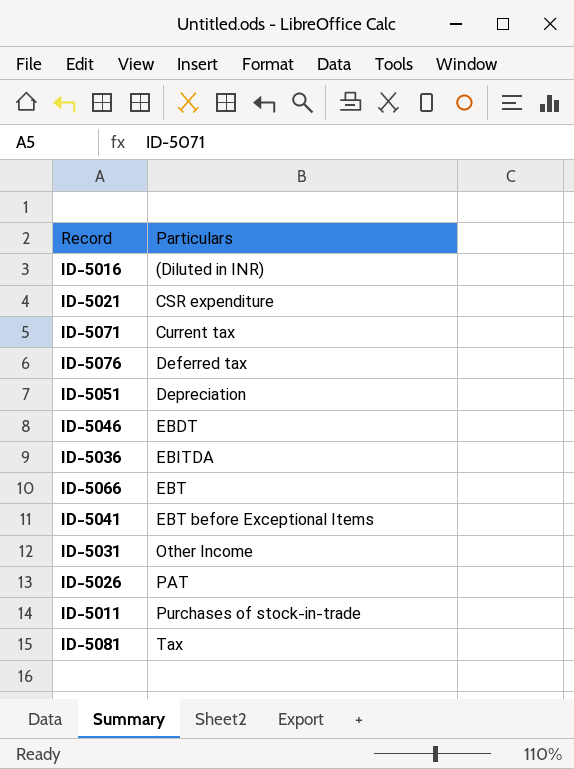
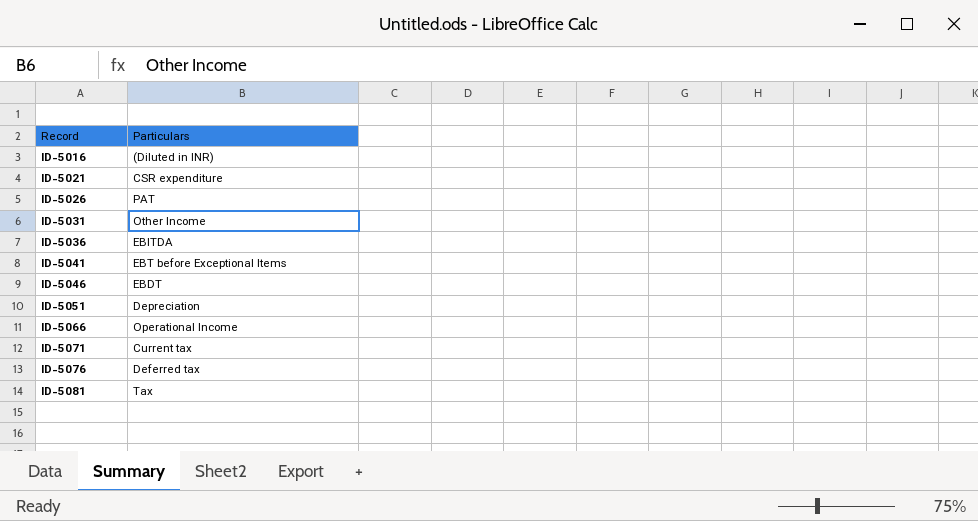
row order: Particulars ascending -> Record ascending
row ID-5011: Purchases of stock-in-trade -> none
ID-5066 | Particulars: EBT -> Operational Income

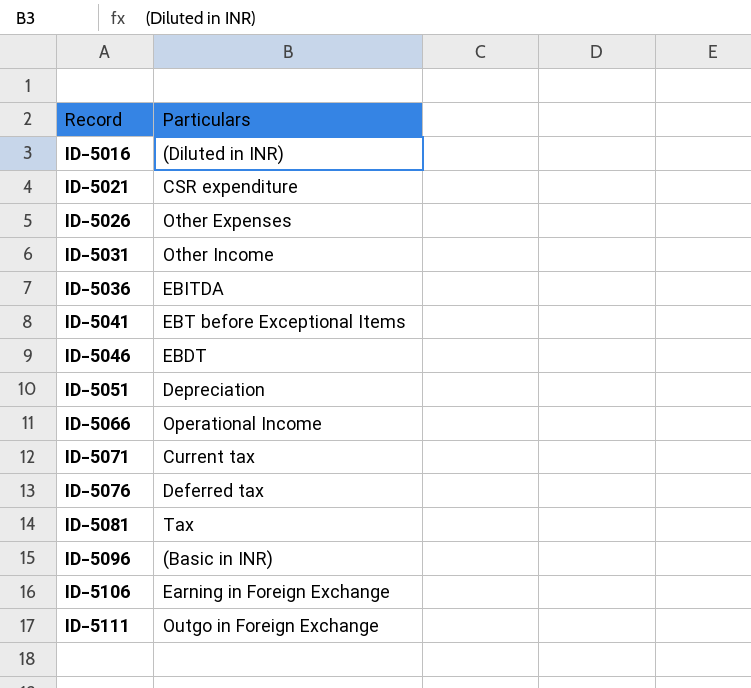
ID-5026 | Particulars: PAT -> Other Expenses
row ID-5096: none -> (Basic in INR)
row ID-5106: none -> Earning in Foreign Exchange
row ID-5111: none -> Outgo in Foreign Exchange

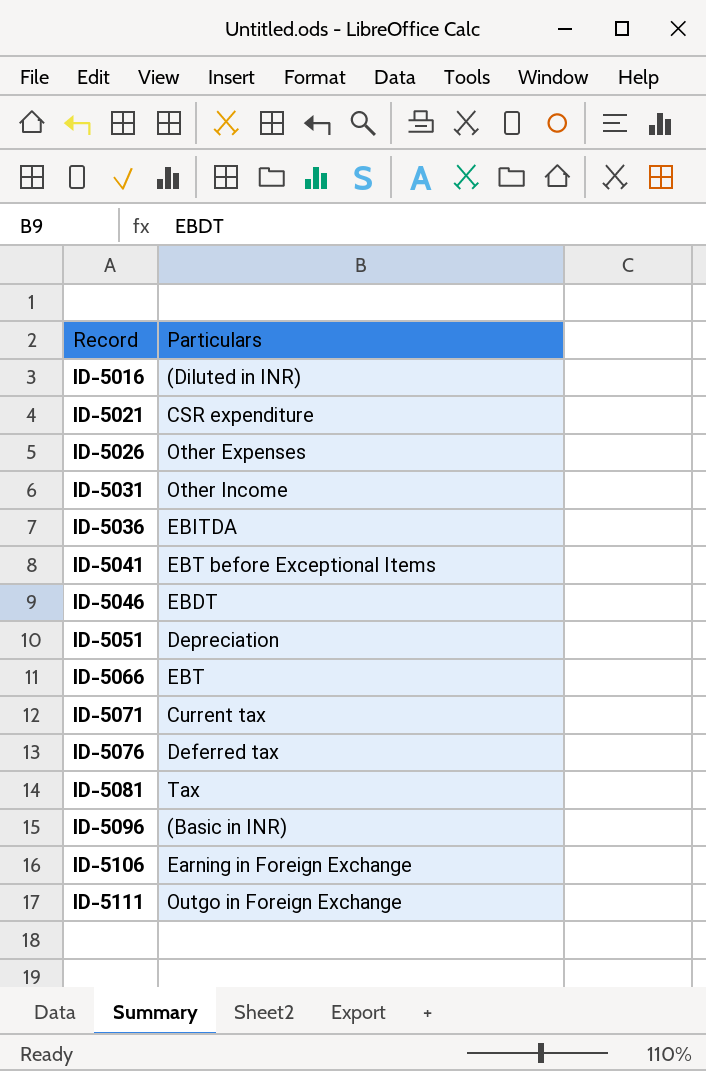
ID-5066 | Particulars: Operational Income -> EBT

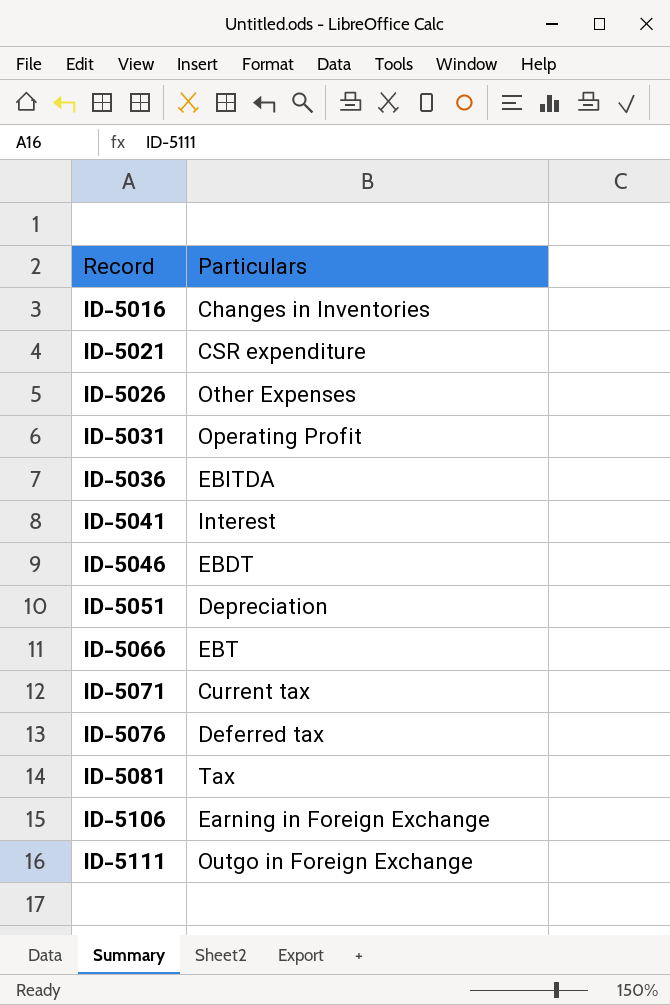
row ID-5096: (Basic in INR) -> none
ID-5016 | Particulars: (Diluted in INR) -> Changes in Inventories
ID-5031 | Particulars: Other Income -> Operating Profit
ID-5041 | Particulars: EBT before Exceptional Items -> Interest

